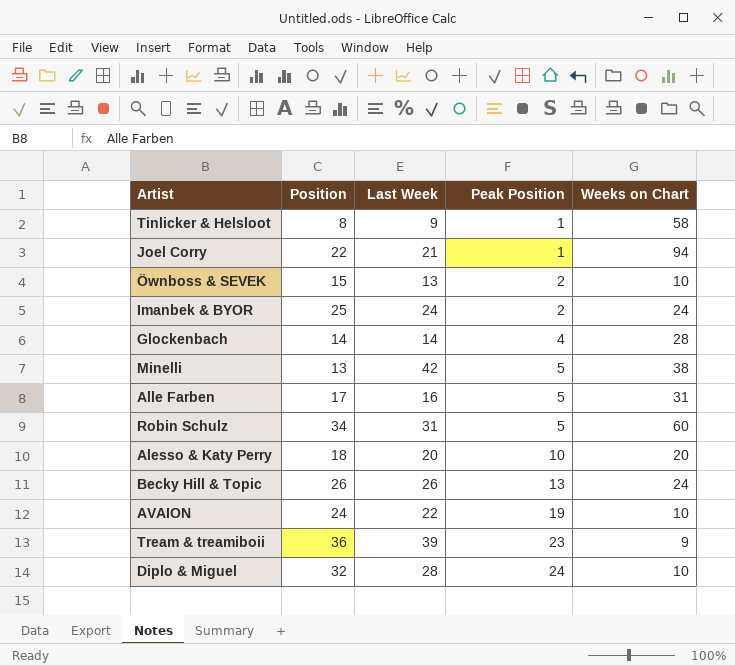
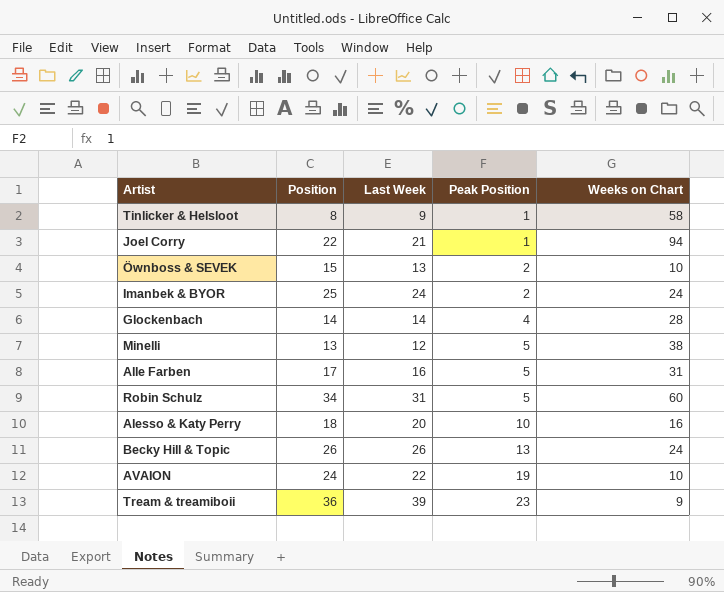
row Diplo & Miguel: 32 | 28 | 24 | 10 -> none
Minelli | Last Week: 42 -> 12
Alesso & Katy Perry | Weeks on Chart: 20 -> 16

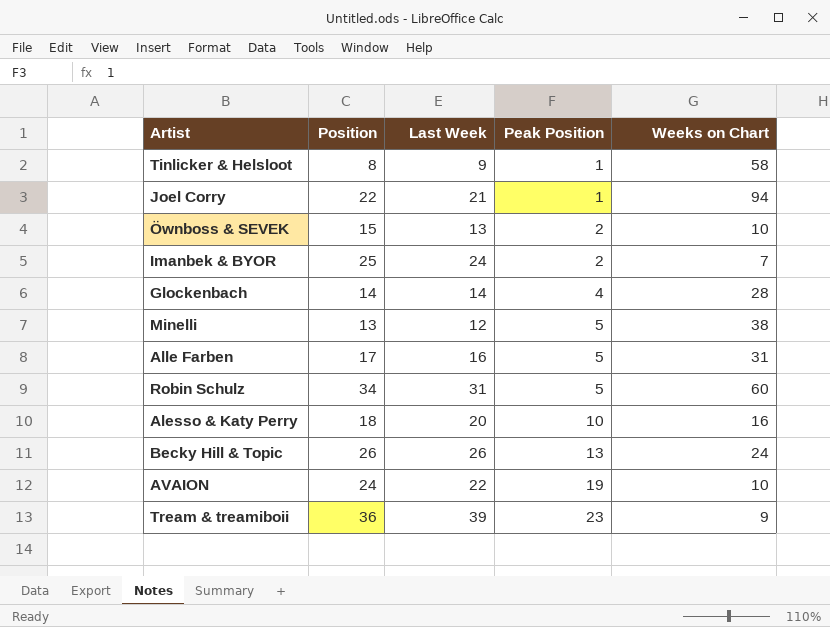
Imanbek & BYOR | Weeks on Chart: 24 -> 7

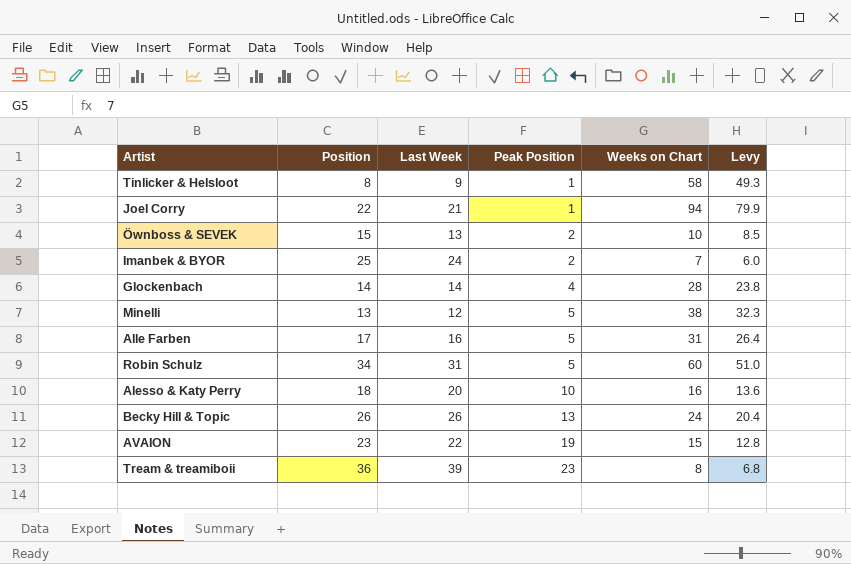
column Levy | formula: none -> [Weeks on Chart] * 0.85
AVAION | Position: 24 -> 23
AVAION | Weeks on Chart: 10 -> 15
Tream & treamiboii | Weeks on Chart: 9 -> 8

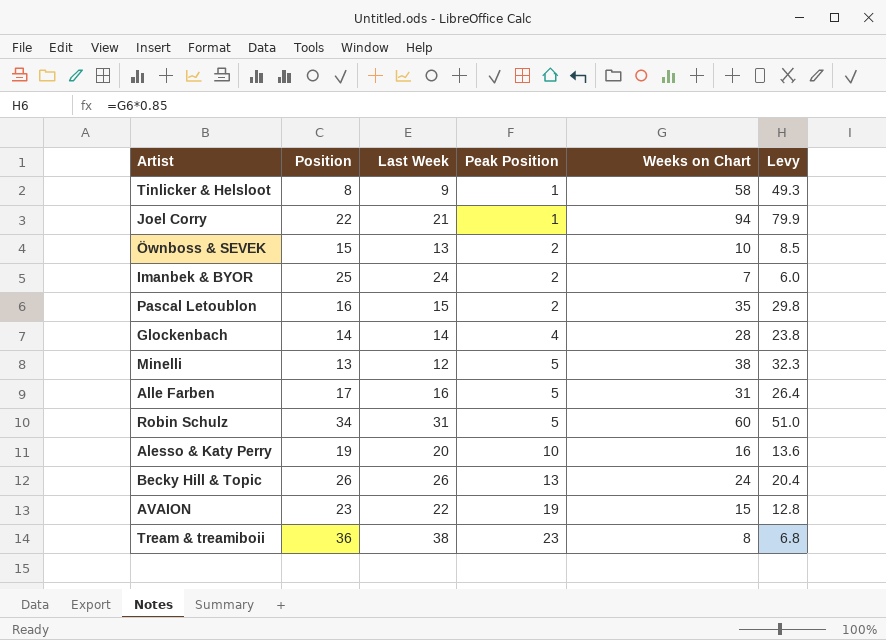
row Pascal Letoublon: none -> 16 | 15 | 2 | 35 | 29.8
Alesso & Katy Perry | Position: 18 -> 19
Tream & treamiboii | Last Week: 39 -> 38

